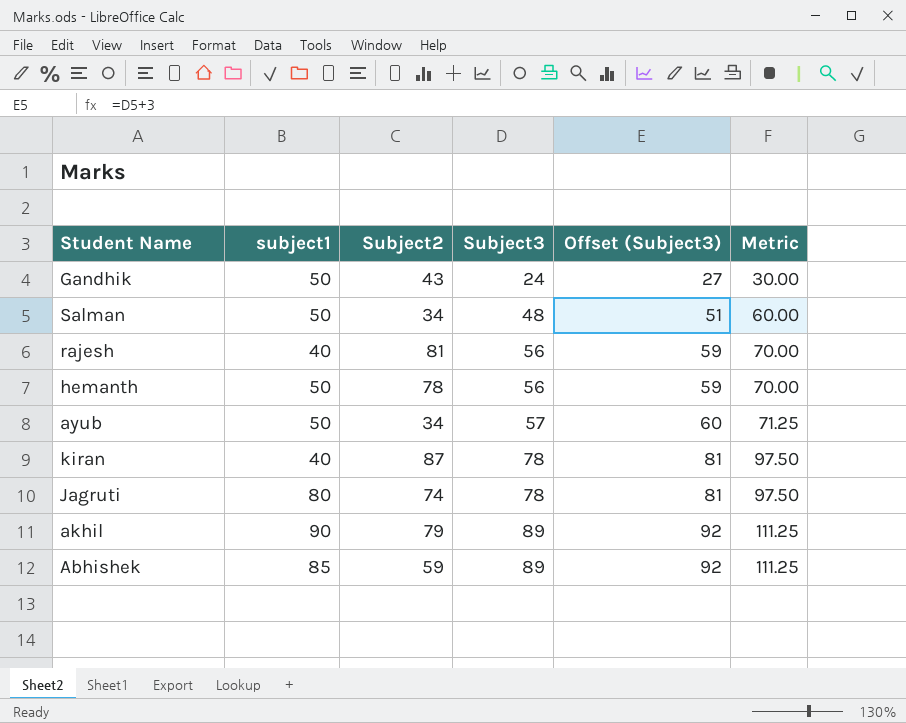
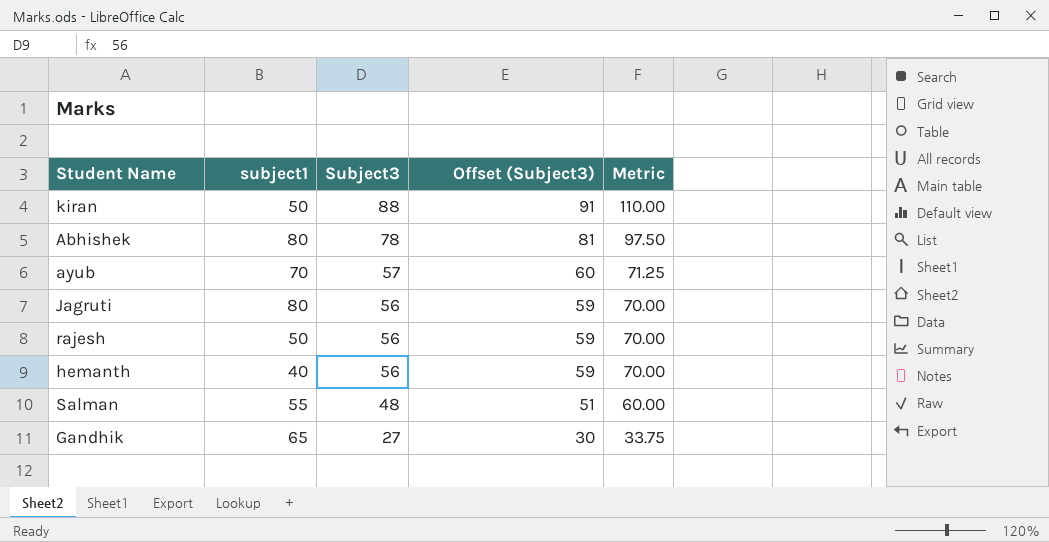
row order: Subject3 ascending -> Subject3 descending
column Subject2 | position: 3 -> none
row akhil: 90 | 79 | 89 | 92 | 111.25 -> none
kiran | subject1: 40 -> 50
kiran | Subject3: 78 -> 88
kiran | Offset (Subject3): 81 -> 91
kiran | Metric: 97.50 -> 110.00
Abhishek | subject1: 85 -> 80
Abhishek | Subject3: 89 -> 78
Abhishek | Offset (Subject3): 92 -> 81
Abhishek | Metric: 111.25 -> 97.50
ayub | subject1: 50 -> 70
Jagruti | Subject3: 78 -> 56
Jagruti | Offset (Subject3): 81 -> 59
Jagruti | Metric: 97.50 -> 70.00
rajesh | subject1: 40 -> 50
hemanth | subject1: 50 -> 40
Salman | subject1: 50 -> 55
Gandhik | subject1: 50 -> 65
Gandhik | Subject3: 24 -> 27
Gandhik | Offset (Subject3): 27 -> 30
Gandhik | Metric: 30.00 -> 33.75

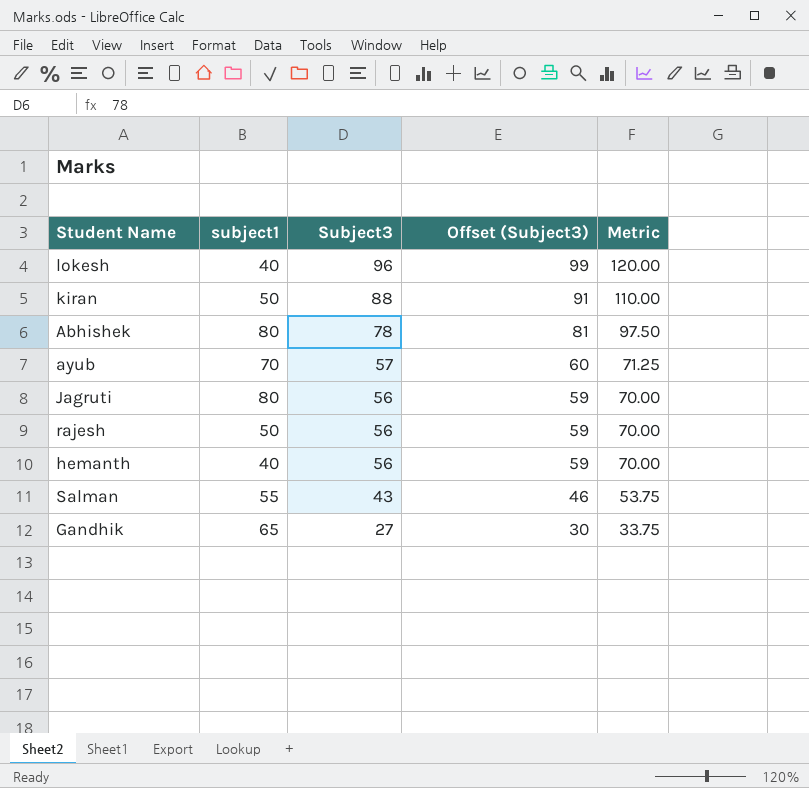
row lokesh: none -> 40 | 96 | 99 | 120.00
Salman | Subject3: 48 -> 43
Salman | Offset (Subject3): 51 -> 46
Salman | Metric: 60.00 -> 53.75

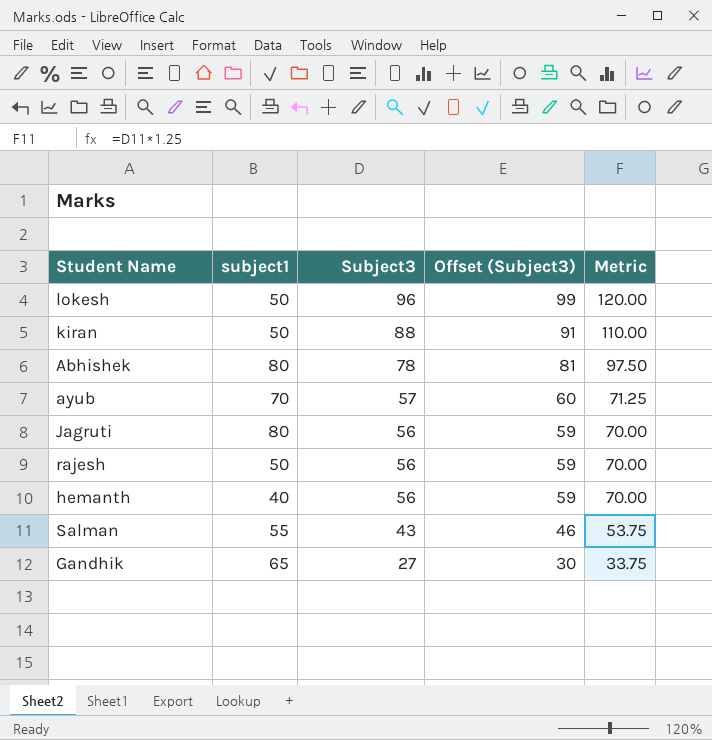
lokesh | subject1: 40 -> 50

